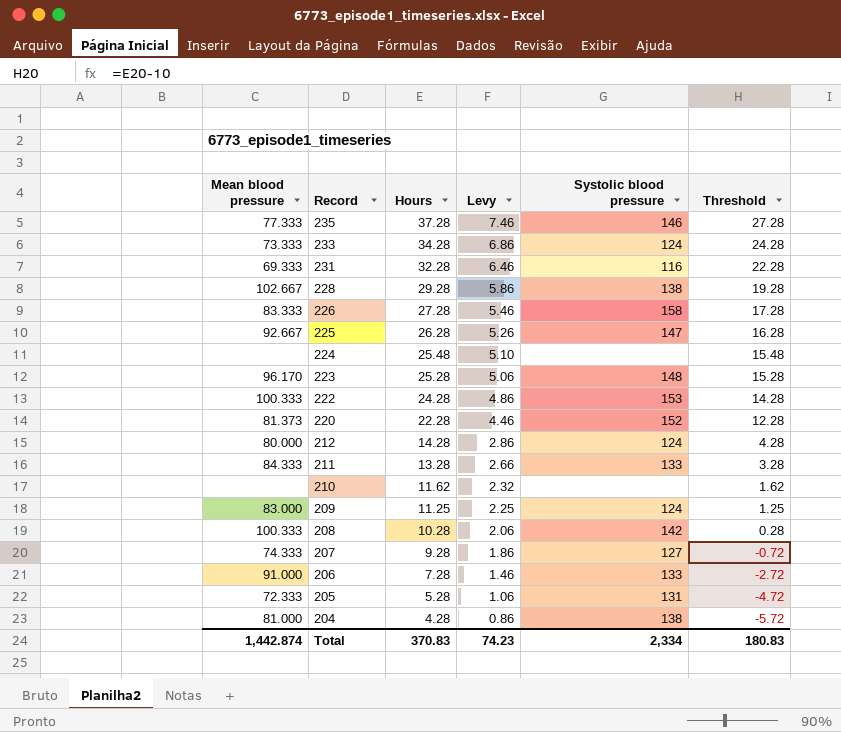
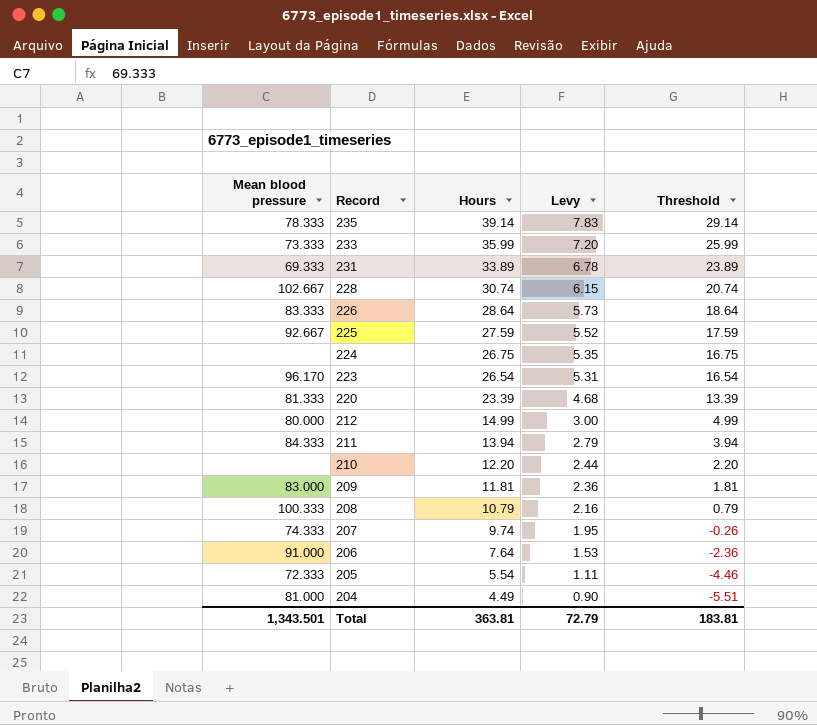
column Systolic blood pressure | position: 5 -> none
row 222: 100.333 | 24.28 | 4.86 | 153 | 14.28 -> none
235 | Mean blood pressure: 77.333 -> 78.333
235 | Hours: 37.28 -> 39.14
235 | Levy: 7.46 -> 7.83
235 | Threshold: 27.28 -> 29.14
233 | Hours: 34.28 -> 35.99
233 | Levy: 6.86 -> 7.20
233 | Threshold: 24.28 -> 25.99
231 | Hours: 32.28 -> 33.89
231 | Levy: 6.46 -> 6.78
231 | Threshold: 22.28 -> 23.89
228 | Hours: 29.28 -> 30.74
228 | Levy: 5.86 -> 6.15
228 | Threshold: 19.28 -> 20.74
226 | Hours: 27.28 -> 28.64
226 | Levy: 5.46 -> 5.73
226 | Threshold: 17.28 -> 18.64
225 | Hours: 26.28 -> 27.59
225 | Levy: 5.26 -> 5.52
225 | Threshold: 16.28 -> 17.59
224 | Hours: 25.48 -> 26.75
224 | Levy: 5.10 -> 5.35
224 | Threshold: 15.48 -> 16.75
223 | Hours: 25.28 -> 26.54
223 | Levy: 5.06 -> 5.31
223 | Threshold: 15.28 -> 16.54
220 | Mean blood pressure: 81.373 -> 81.333
220 | Hours: 22.28 -> 23.39
220 | Levy: 4.46 -> 4.68
220 | Threshold: 12.28 -> 13.39
212 | Hours: 14.28 -> 14.99
212 | Levy: 2.86 -> 3.00
212 | Threshold: 4.28 -> 4.99
211 | Hours: 13.28 -> 13.94
211 | Levy: 2.66 -> 2.79
211 | Threshold: 3.28 -> 3.94
210 | Hours: 11.62 -> 12.20
210 | Levy: 2.32 -> 2.44
210 | Threshold: 1.62 -> 2.20
209 | Hours: 11.25 -> 11.81
209 | Levy: 2.25 -> 2.36
209 | Threshold: 1.25 -> 1.81
208 | Hours: 10.28 -> 10.79
208 | Levy: 2.06 -> 2.16
208 | Threshold: 0.28 -> 0.79
207 | Hours: 9.28 -> 9.74
207 | Levy: 1.86 -> 1.95
207 | Threshold: -0.72 -> -0.26
206 | Hours: 7.28 -> 7.64
206 | Levy: 1.46 -> 1.53
206 | Threshold: -2.72 -> -2.36
205 | Hours: 5.28 -> 5.54
205 | Levy: 1.06 -> 1.11
205 | Threshold: -4.72 -> -4.46
204 | Hours: 4.28 -> 4.49
204 | Levy: 0.86 -> 0.90
204 | Threshold: -5.72 -> -5.51
Total | Mean blood pressure: 1,442.874 -> 1,343.501
Total | Hours: 370.83 -> 363.81
Total | Levy: 74.23 -> 72.79
Total | Threshold: 180.83 -> 183.81

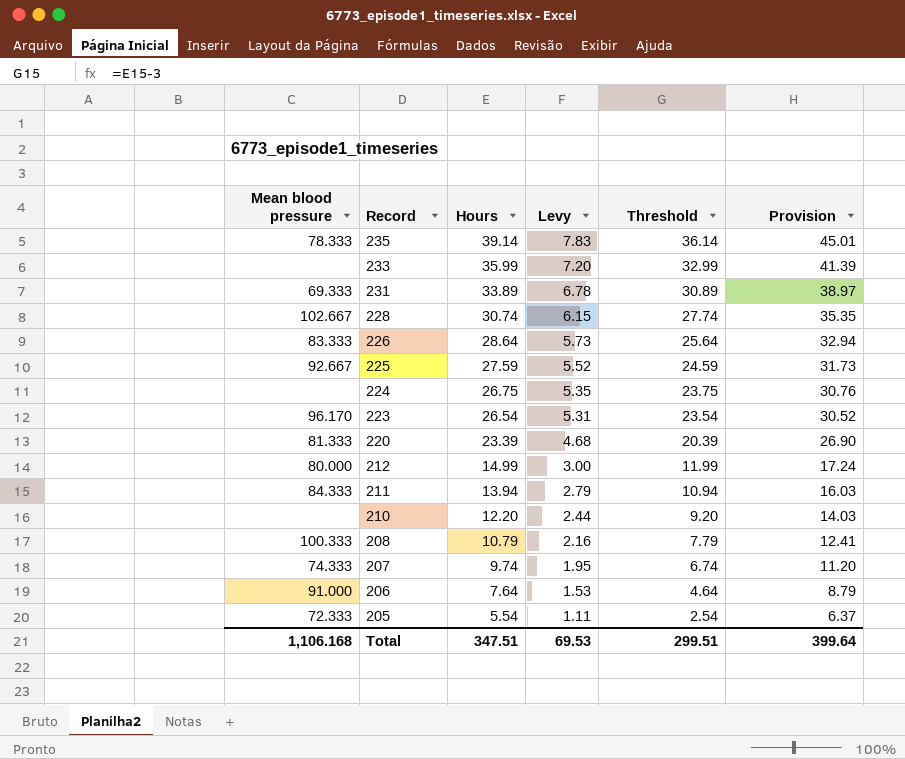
column Threshold | formula: [Hours] - 10 -> [Hours] - 3
column Provision | formula: none -> [Hours] * 1.15
row 209: 83.000 | 11.81 | 2.36 | 1.81 -> none
row 204: 81.000 | 4.49 | 0.90 | -5.51 -> none
233 | Mean blood pressure: 73.333 -> none
Total | Mean blood pressure: 1,343.501 -> 1,106.168
Total | Hours: 363.81 -> 347.51
Total | Levy: 72.79 -> 69.53
Total | Threshold: 183.81 -> 299.51

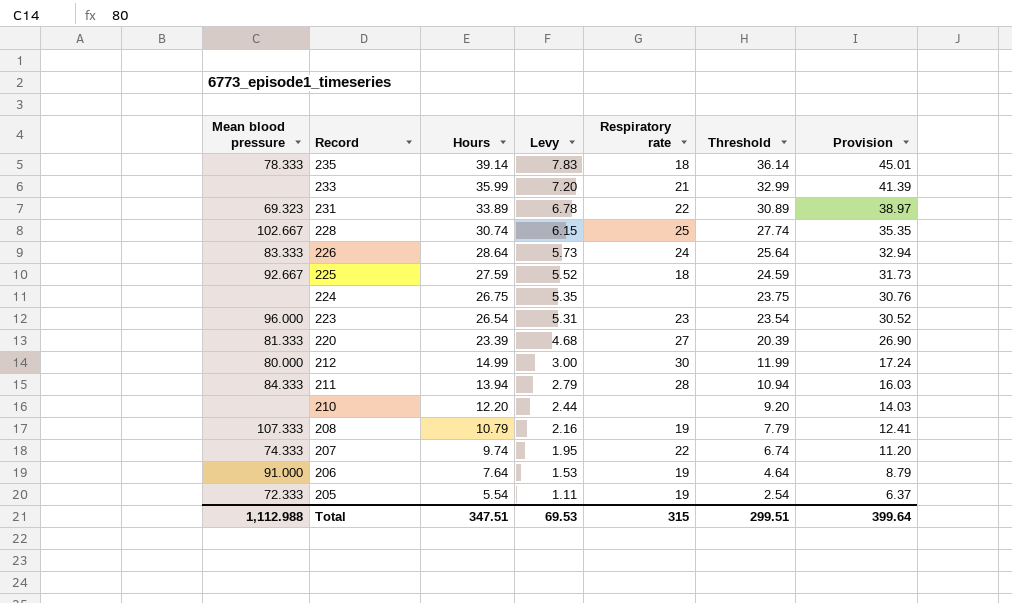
column Respiratory rate | position: none -> 5
231 | Mean blood pressure: 69.333 -> 69.323
223 | Mean blood pressure: 96.170 -> 96.000
208 | Mean blood pressure: 100.333 -> 107.333
Total | Mean blood pressure: 1,106.168 -> 1,112.988

